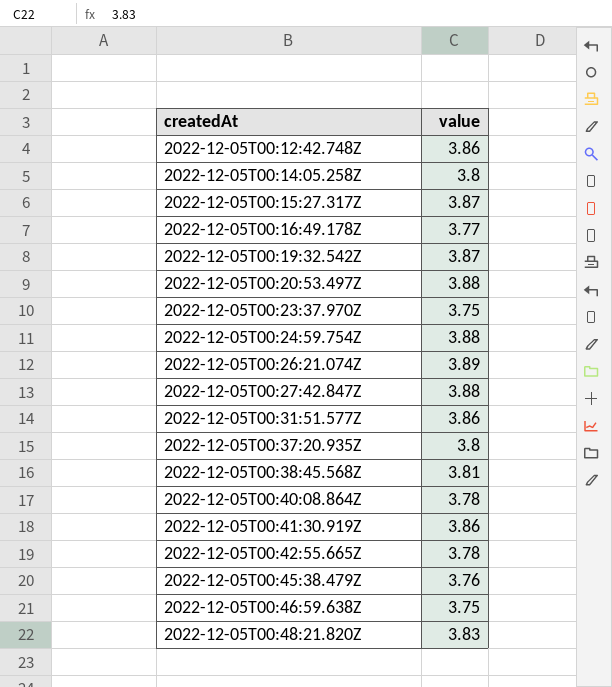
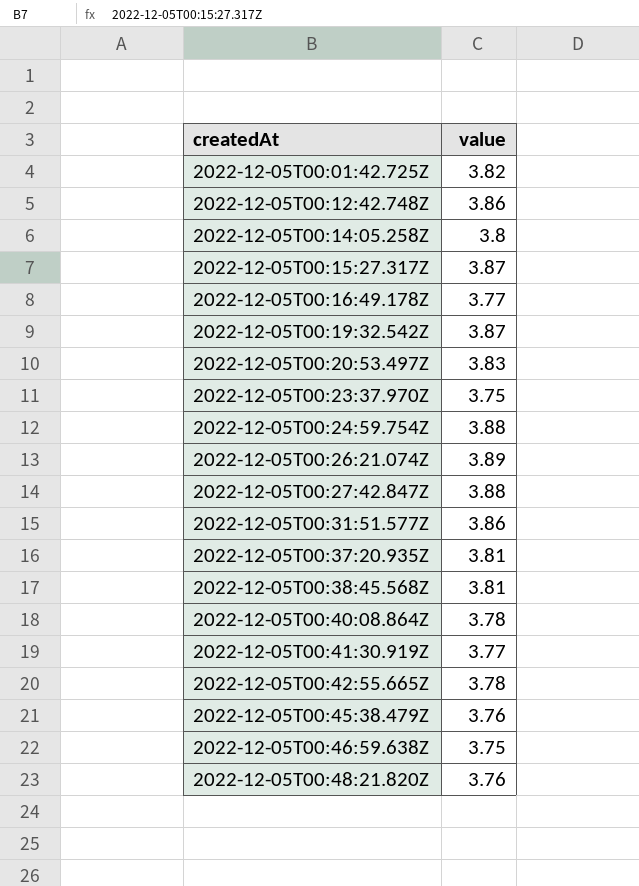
row 2022-12-05T00:01:42.725Z: none -> 3.82
2022-12-05T00:20:53.497Z | value: 3.88 -> 3.83
2022-12-05T00:37:20.935Z | value: 3.8 -> 3.81
2022-12-05T00:41:30.919Z | value: 3.86 -> 3.77
2022-12-05T00:48:21.820Z | value: 3.83 -> 3.76

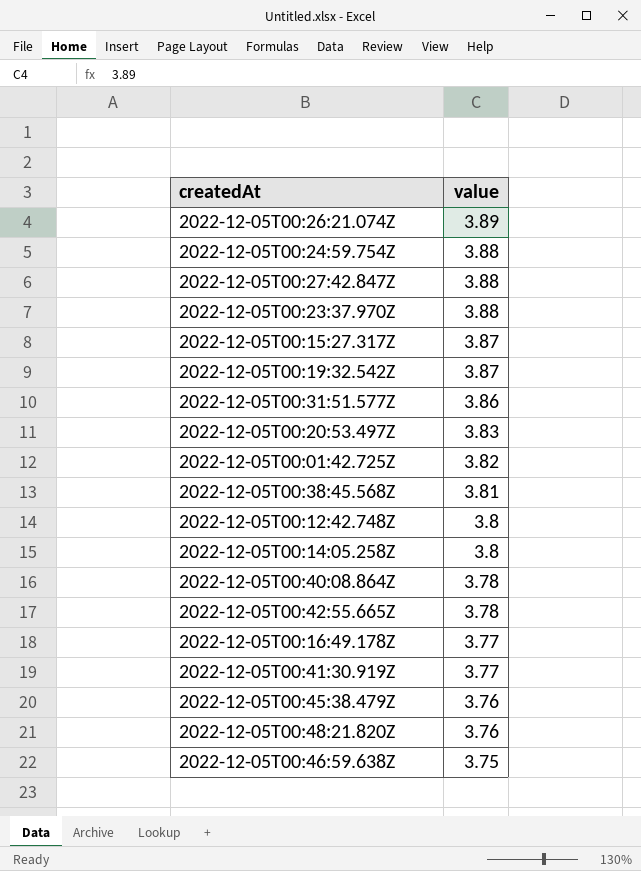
row order: createdAt ascending -> value descending
row 2022-12-05T00:37:20.935Z: 3.81 -> none
2022-12-05T00:23:37.970Z | value: 3.75 -> 3.88
2022-12-05T00:12:42.748Z | value: 3.86 -> 3.8

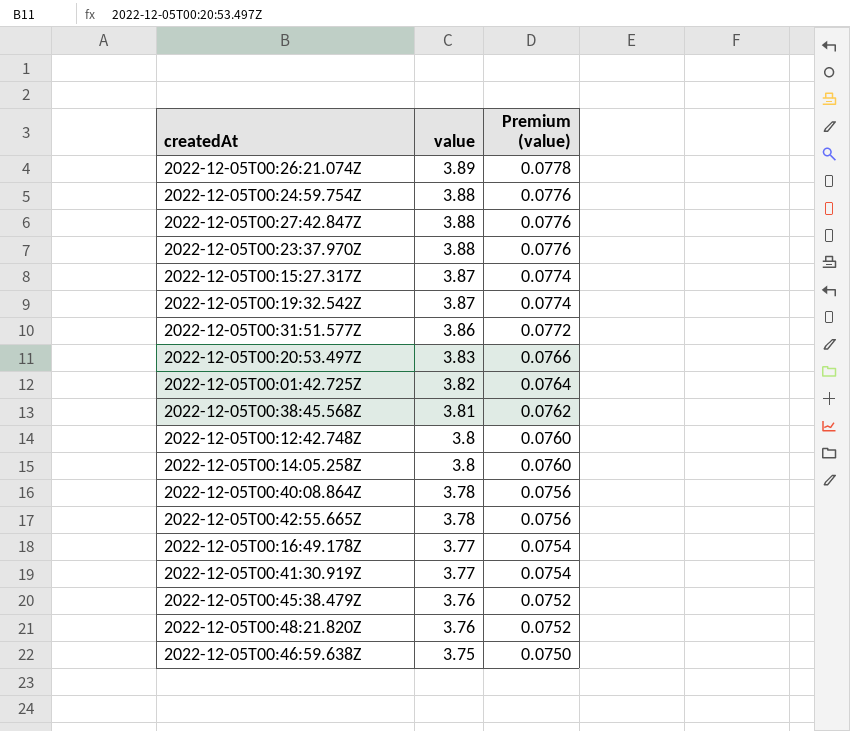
column Premium (value) | formula: none -> [value] * 0.02

